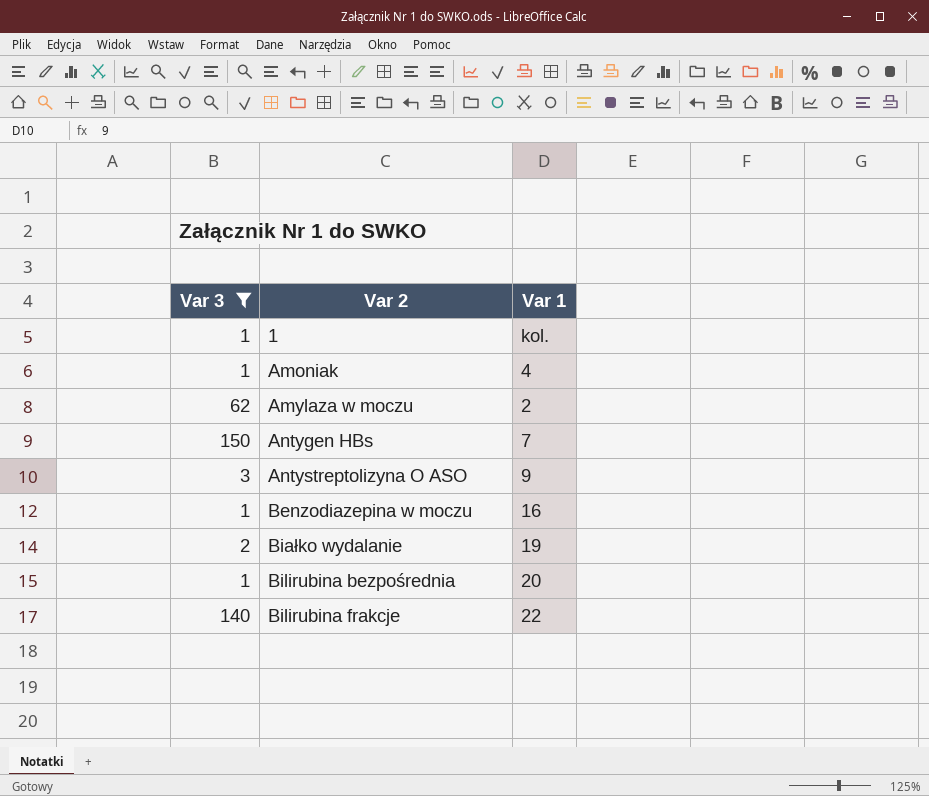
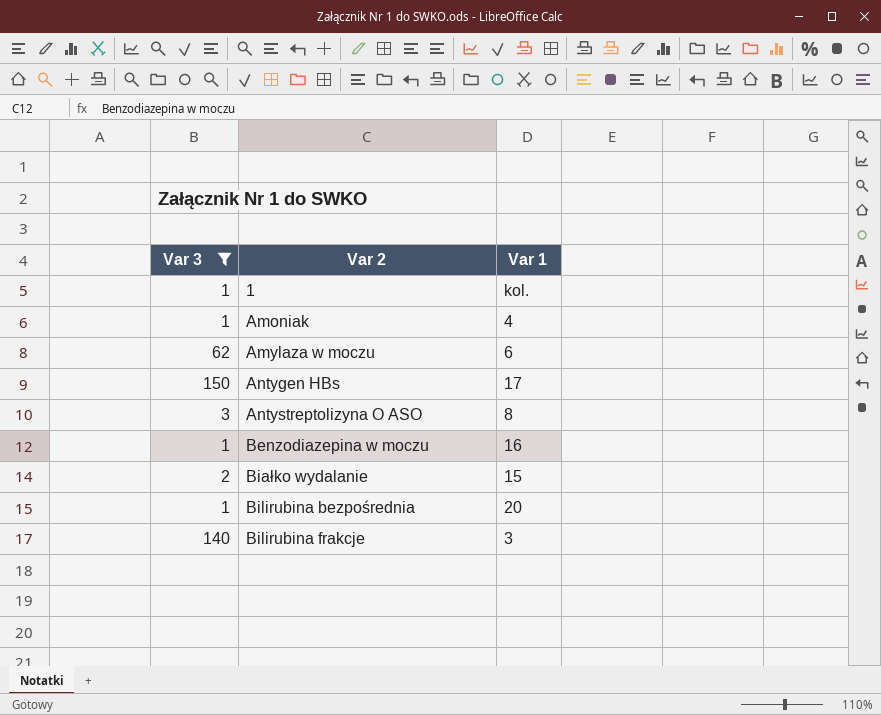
Amylaza w moczu | Var 1: 2 -> 6
Antygen HBs | Var 1: 7 -> 17
Antystreptolizyna O ASO | Var 1: 9 -> 8
Białko wydalanie | Var 1: 19 -> 15
Bilirubina frakcje | Var 1: 22 -> 3

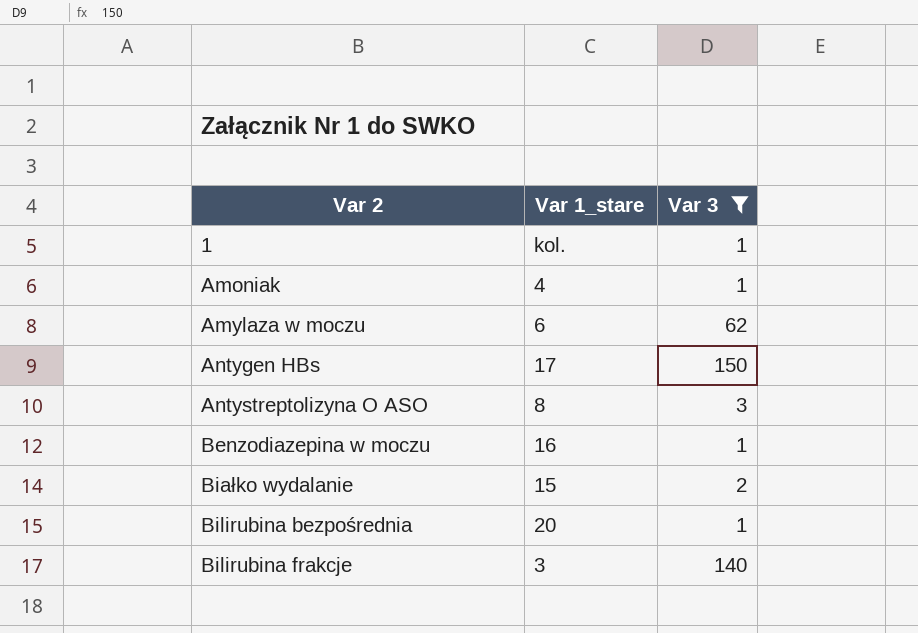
column name: Var 1 -> Var 1_stare
column Var 3 | position: 1 -> 3

